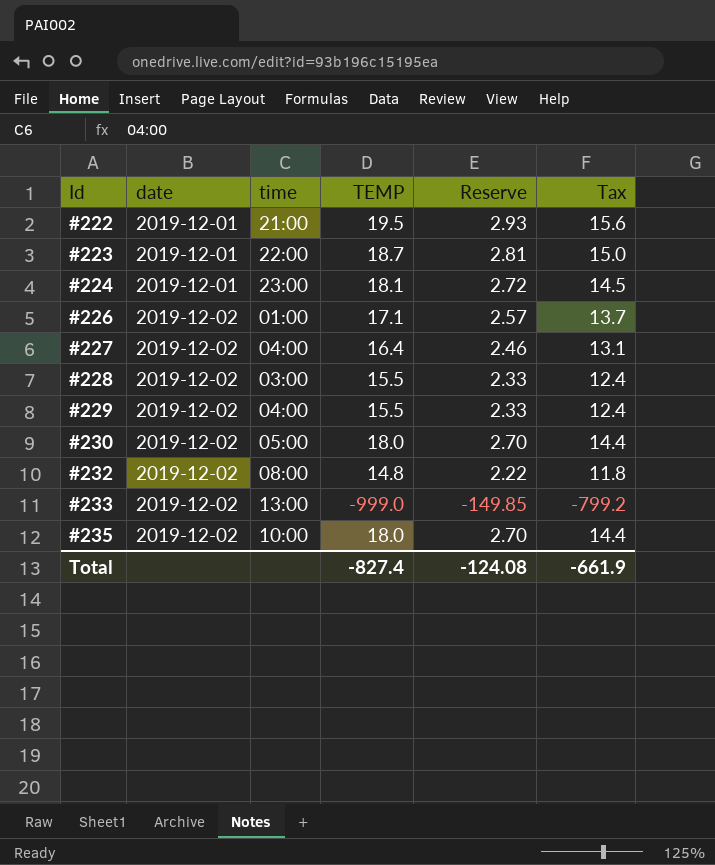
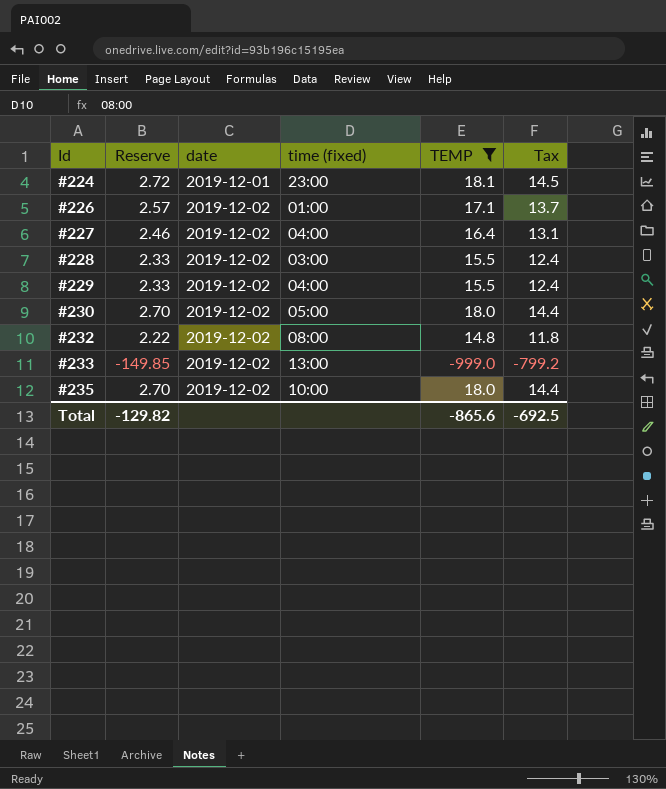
filter: none -> TEMP <= 18.1
column Reserve | position: 5 -> 2
column name: time -> time (fixed)
Total | Reserve: -124.08 -> -129.82
Total | TEMP: -827.4 -> -865.6
Total | Tax: -661.9 -> -692.5

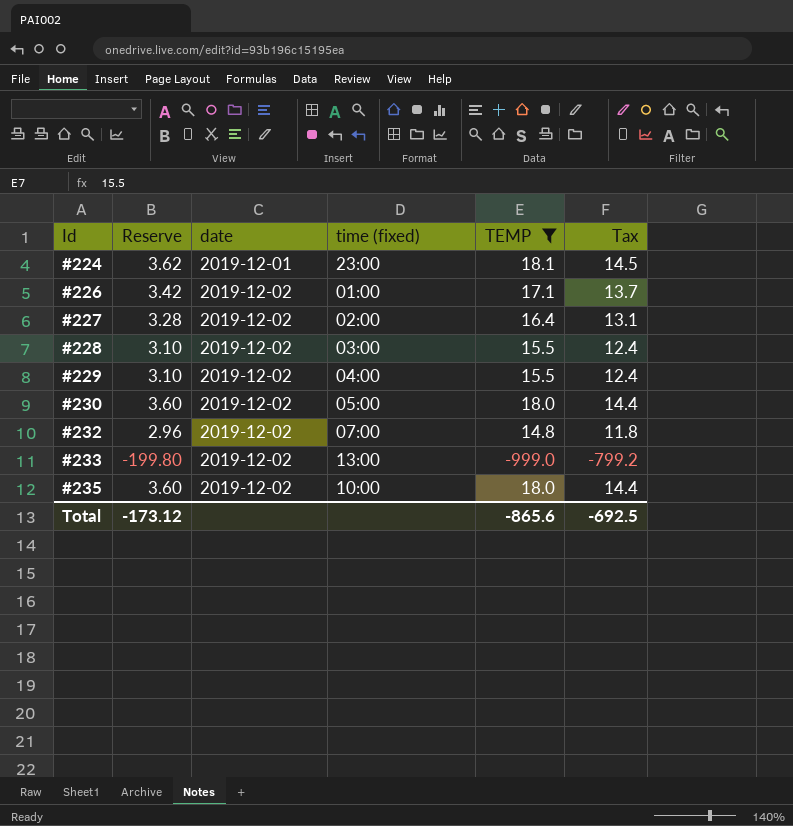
column Reserve | formula: [TEMP] * 0.15 -> [TEMP] * 0.2
#227 | time (fixed): 04:00 -> 02:00
#232 | time (fixed): 08:00 -> 07:00
Total | Reserve: -129.82 -> -173.12

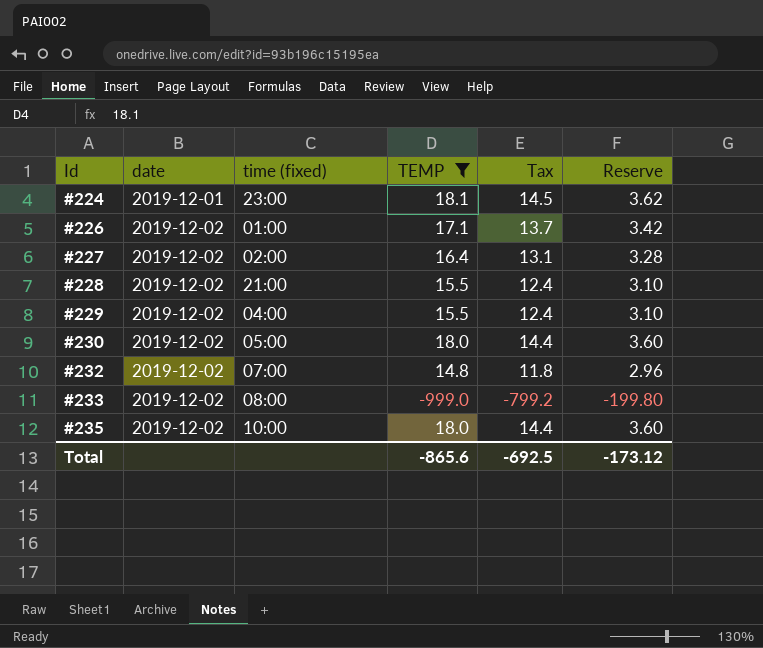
column Reserve | position: 2 -> 6
#228 | time (fixed): 03:00 -> 21:00
#233 | time (fixed): 13:00 -> 08:00

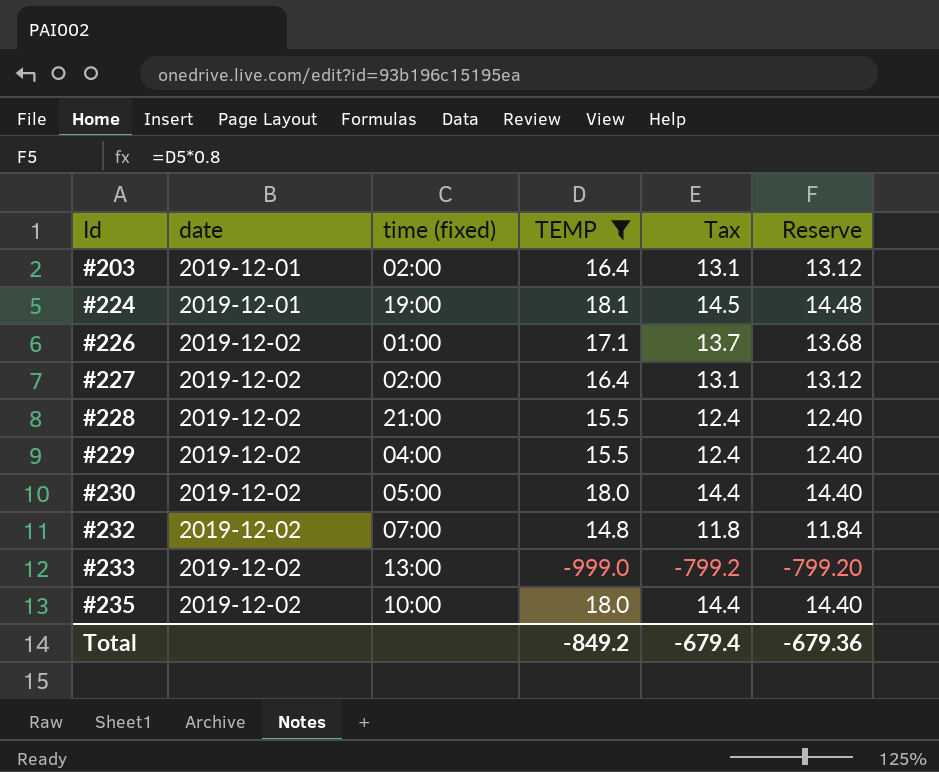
column Reserve | formula: [TEMP] * 0.2 -> [TEMP] * 0.8
row #203: none -> 2019-12-01 | 02:00 | 16.4 | 13.1 | 13.12
#224 | time (fixed): 23:00 -> 19:00
#233 | time (fixed): 08:00 -> 13:00
Total | TEMP: -865.6 -> -849.2
Total | Tax: -692.5 -> -679.4
Total | Reserve: -173.12 -> -679.36

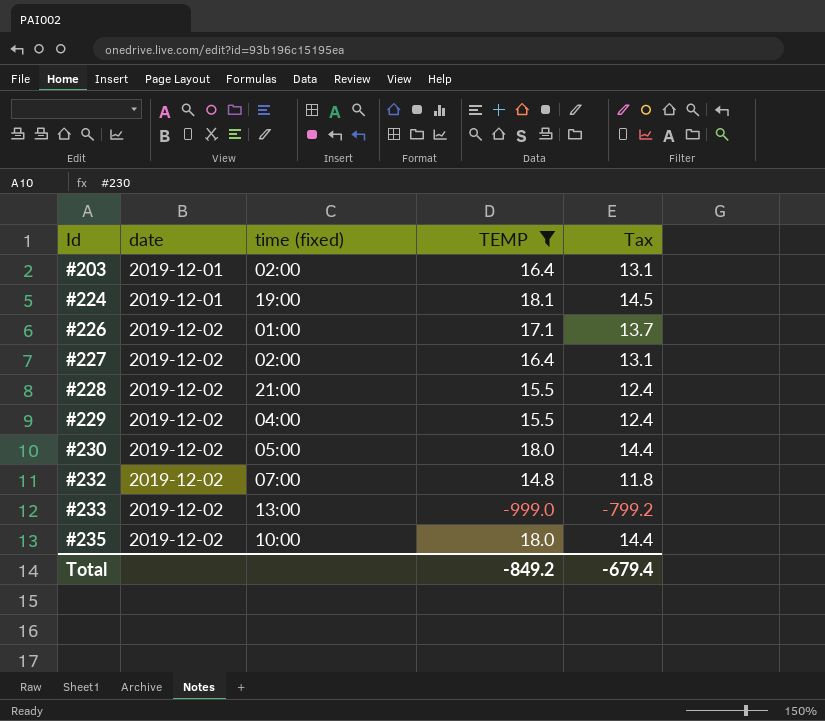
column Reserve | formula: [TEMP] * 0.8 -> none

